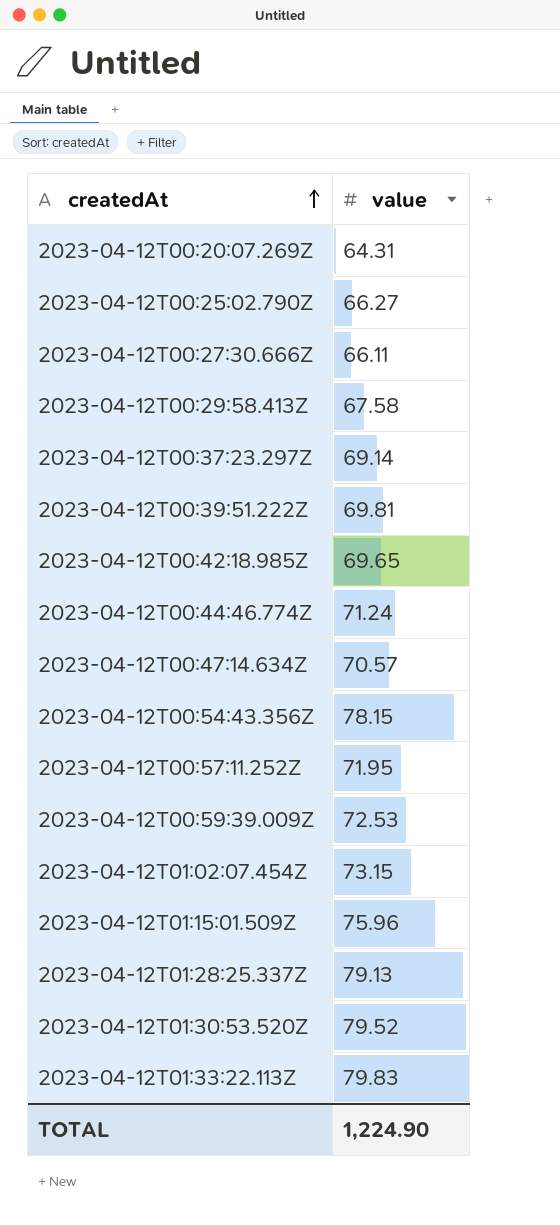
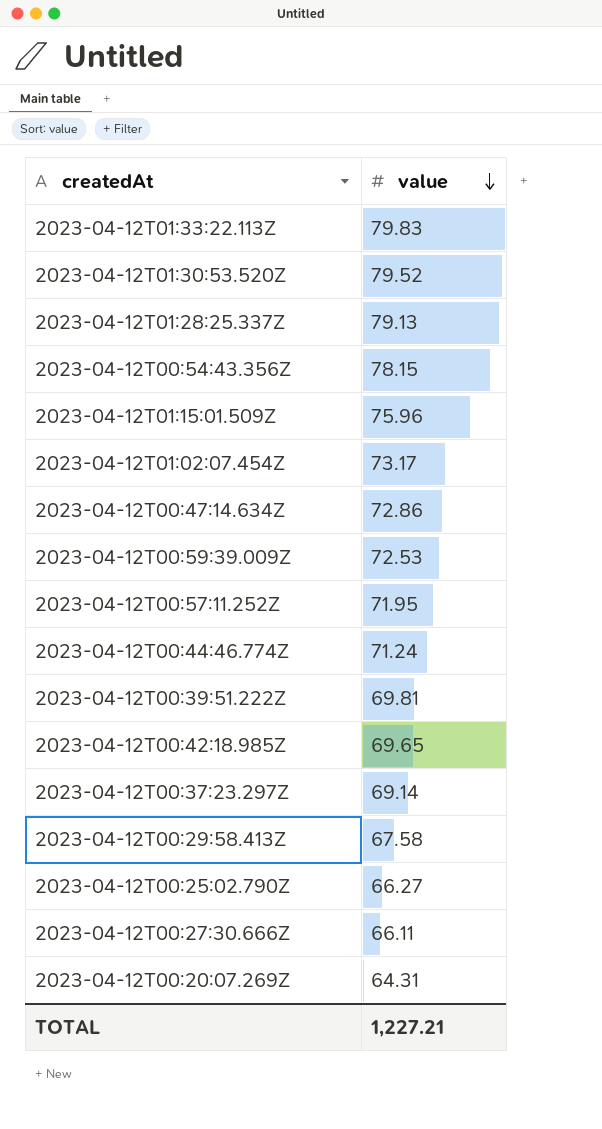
row order: createdAt ascending -> value descending
2023-04-12T01:02:07.454Z | value: 73.15 -> 73.17
2023-04-12T00:47:14.634Z | value: 70.57 -> 72.86
TOTAL | value: 1,224.90 -> 1,227.21

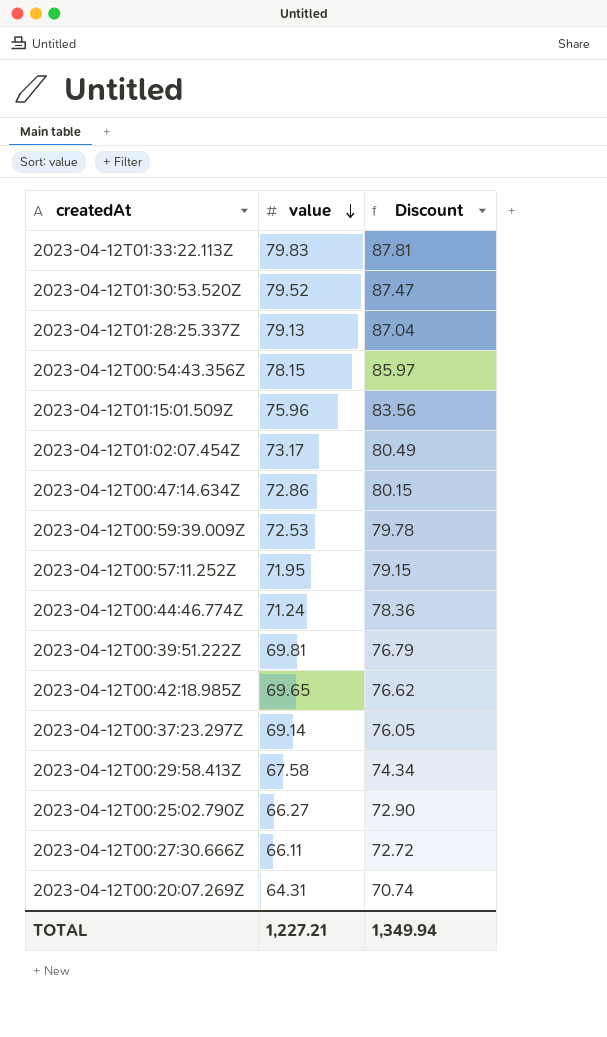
column Discount | formula: none -> [value] * 1.1

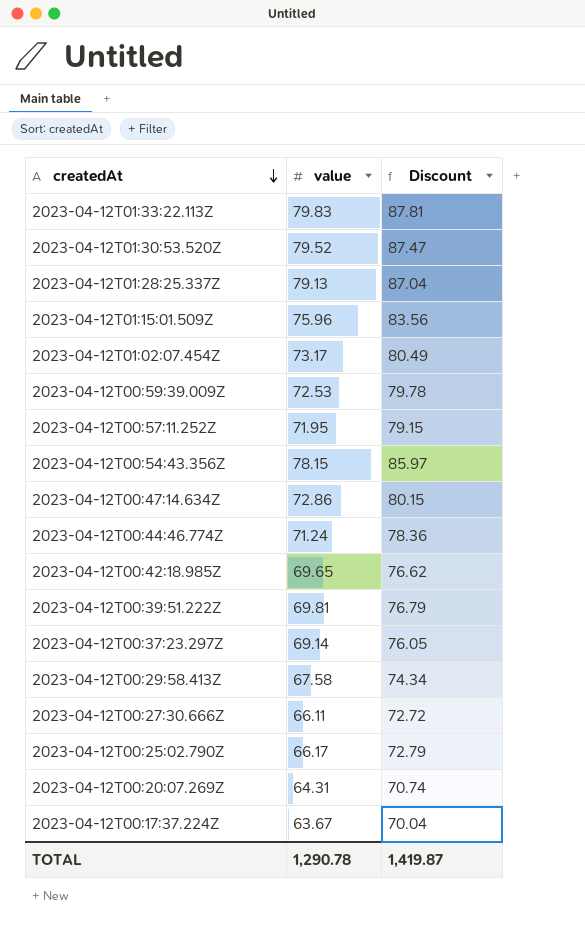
row order: value descending -> createdAt descending
2023-04-12T00:25:02.790Z | value: 66.27 -> 66.17
2023-04-12T00:25:02.790Z | Discount: 72.90 -> 72.79
row 2023-04-12T00:17:37.224Z: none -> 63.67 | 70.04
TOTAL | value: 1,227.21 -> 1,290.78
TOTAL | Discount: 1,349.94 -> 1,419.87

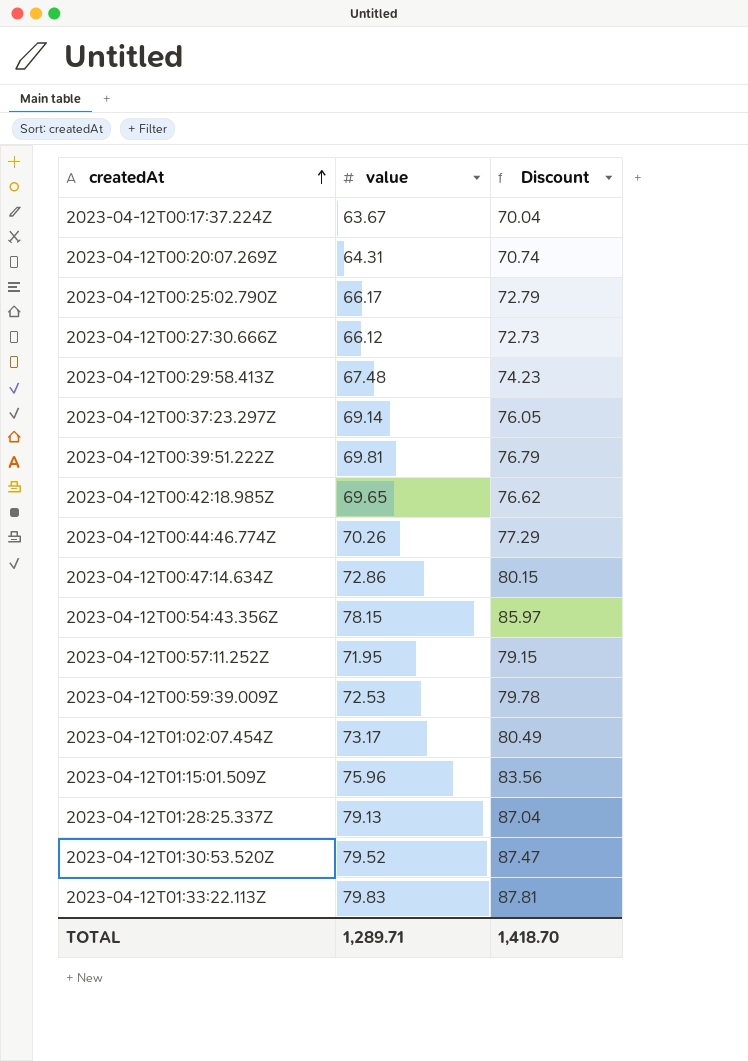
row order: createdAt descending -> createdAt ascending
2023-04-12T00:27:30.666Z | value: 66.11 -> 66.12
2023-04-12T00:27:30.666Z | Discount: 72.72 -> 72.73
2023-04-12T00:29:58.413Z | value: 67.58 -> 67.48
2023-04-12T00:29:58.413Z | Discount: 74.34 -> 74.23
2023-04-12T00:44:46.774Z | value: 71.24 -> 70.26
2023-04-12T00:44:46.774Z | Discount: 78.36 -> 77.29
TOTAL | value: 1,290.78 -> 1,289.71
TOTAL | Discount: 1,419.87 -> 1,418.70

